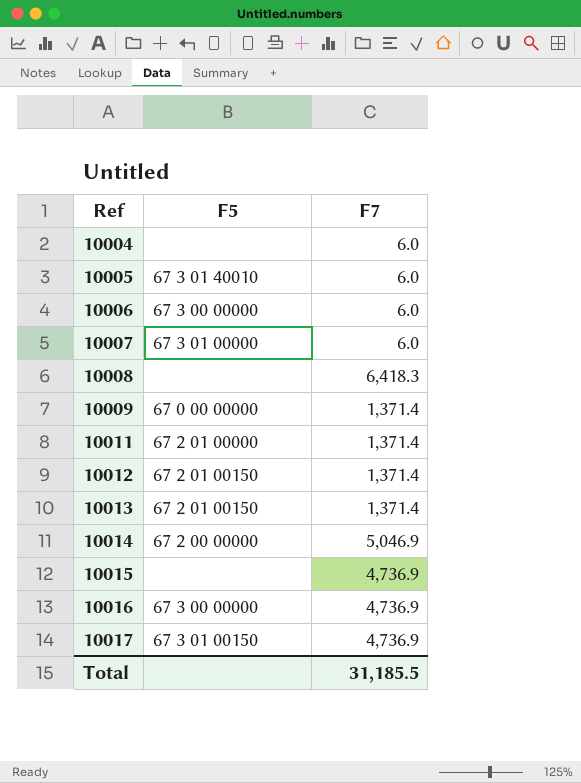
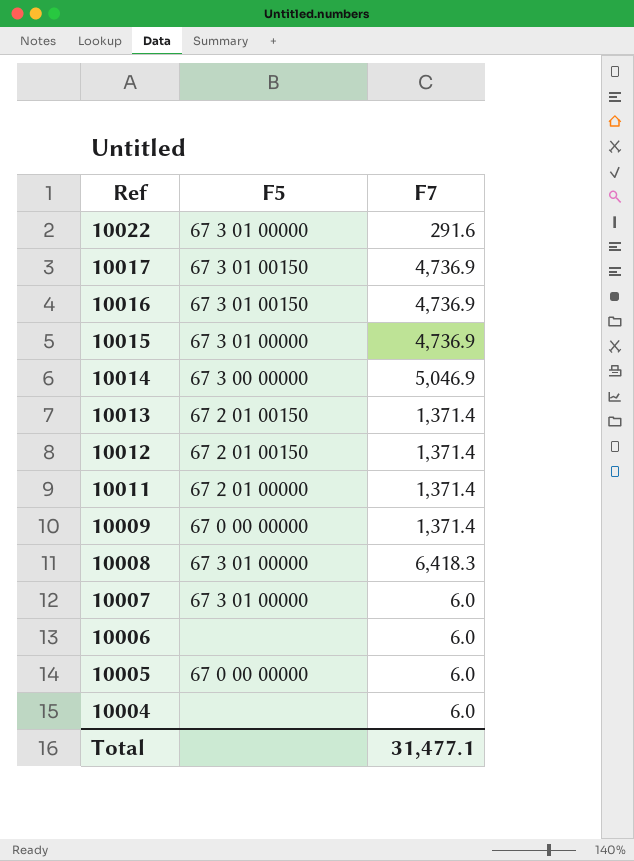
row order: Ref ascending -> Ref descending
row 10022: none -> 67 3 01 00000 | 291.6
10016 | F5: 67 3 00 00000 -> 67 3 01 00150
10015 | F5: none -> 67 3 01 00000
10014 | F5: 67 2 00 00000 -> 67 3 00 00000
10008 | F5: none -> 67 3 01 00000
10006 | F5: 67 3 00 00000 -> none
10005 | F5: 67 3 01 40010 -> 67 0 00 00000
Total | F7: 31,185.5 -> 31,477.1

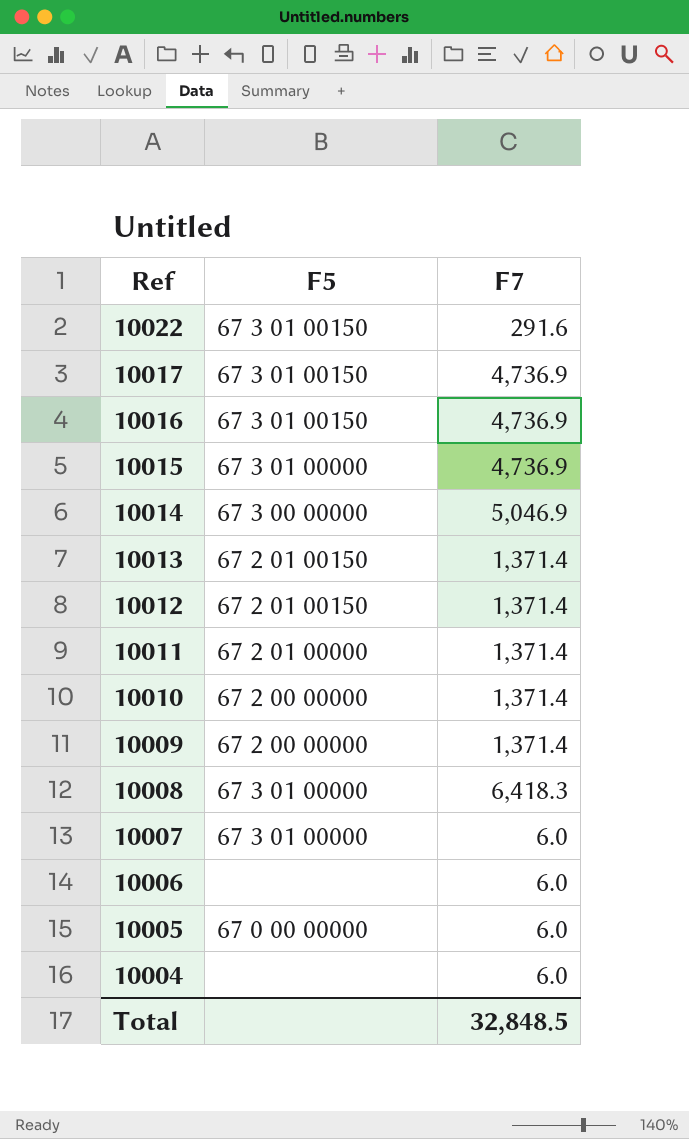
10022 | F5: 67 3 01 00000 -> 67 3 01 00150
row 10010: none -> 67 2 00 00000 | 1,371.4
10009 | F5: 67 0 00 00000 -> 67 2 00 00000
Total | F7: 31,477.1 -> 32,848.5

